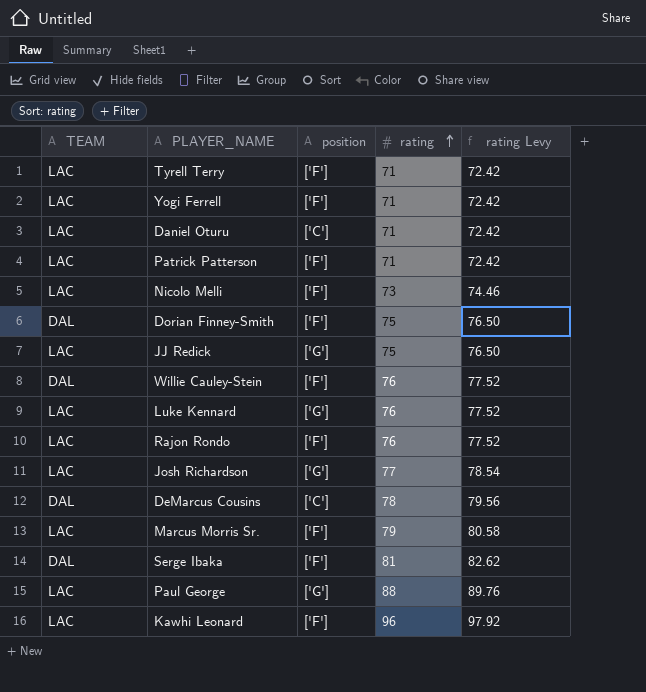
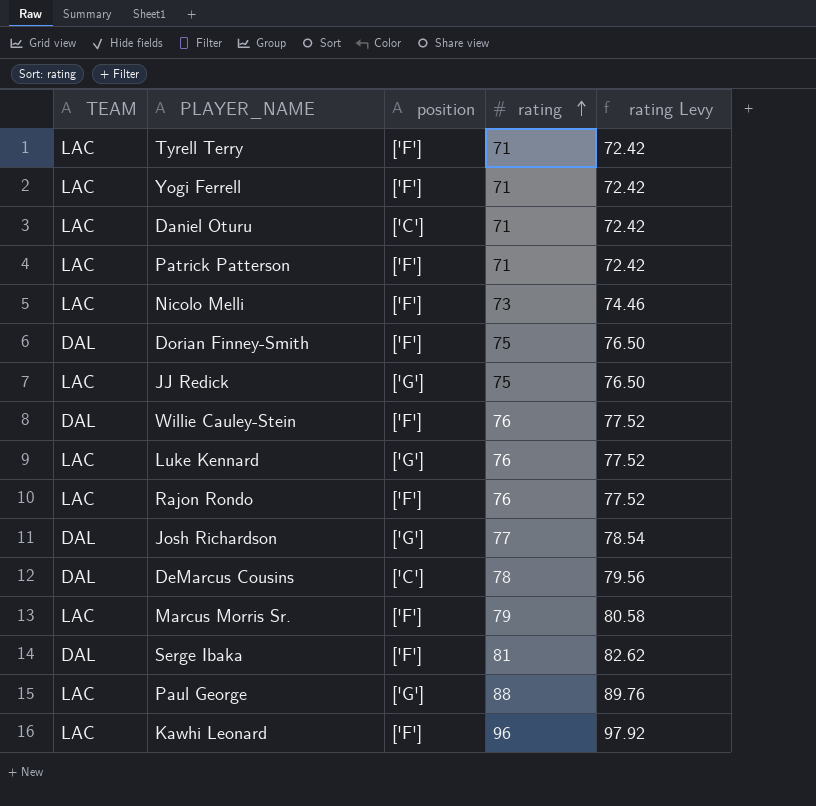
Josh Richardson | TEAM: LAC -> DAL

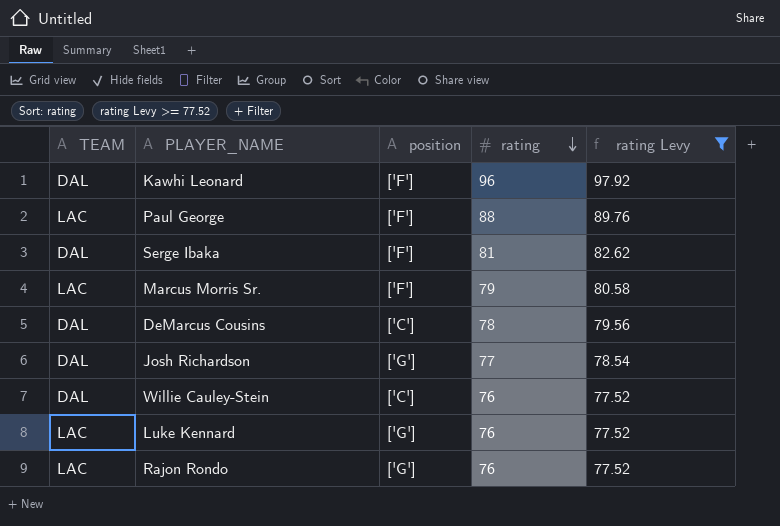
filter: none -> rating Levy >= 77.52
row order: rating ascending -> rating descending
Kawhi Leonard | TEAM: LAC -> DAL
Paul George | position: ['G'] -> ['F']
Willie Cauley-Stein | position: ['F'] -> ['C']
Rajon Rondo | position: ['F'] -> ['G']

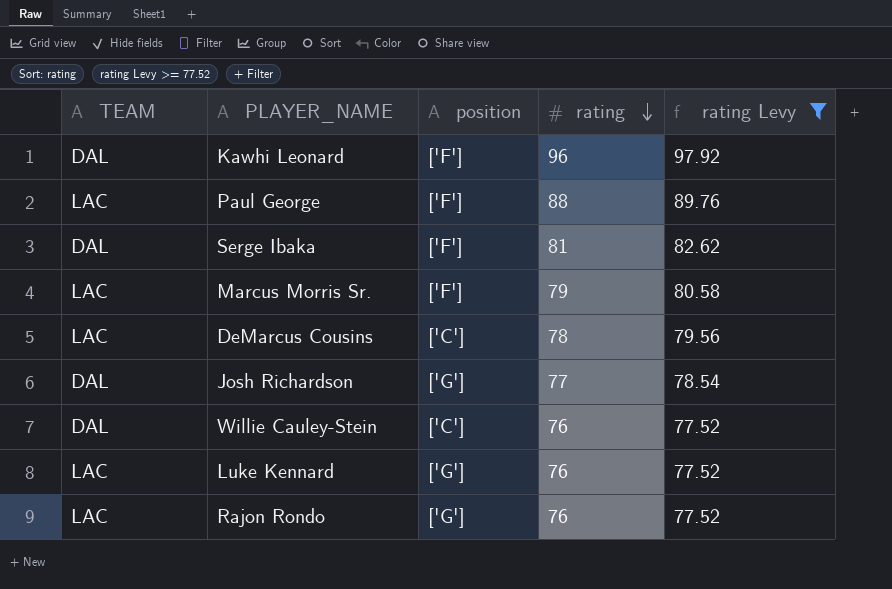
DeMarcus Cousins | TEAM: DAL -> LAC

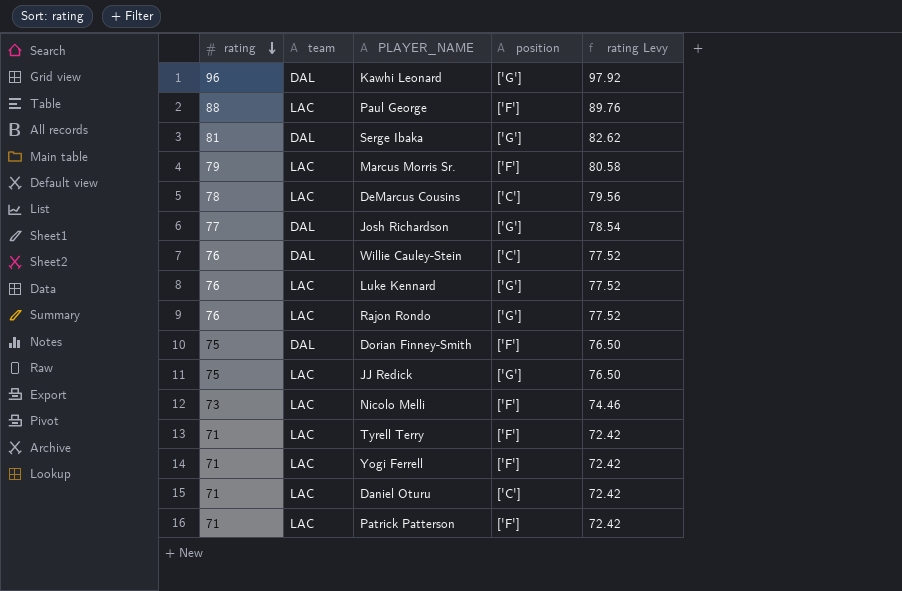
filter: rating Levy >= 77.52 -> none
column rating | position: 4 -> 1
column name: TEAM -> team
Kawhi Leonard | position: ['F'] -> ['G']
Serge Ibaka | position: ['F'] -> ['G']

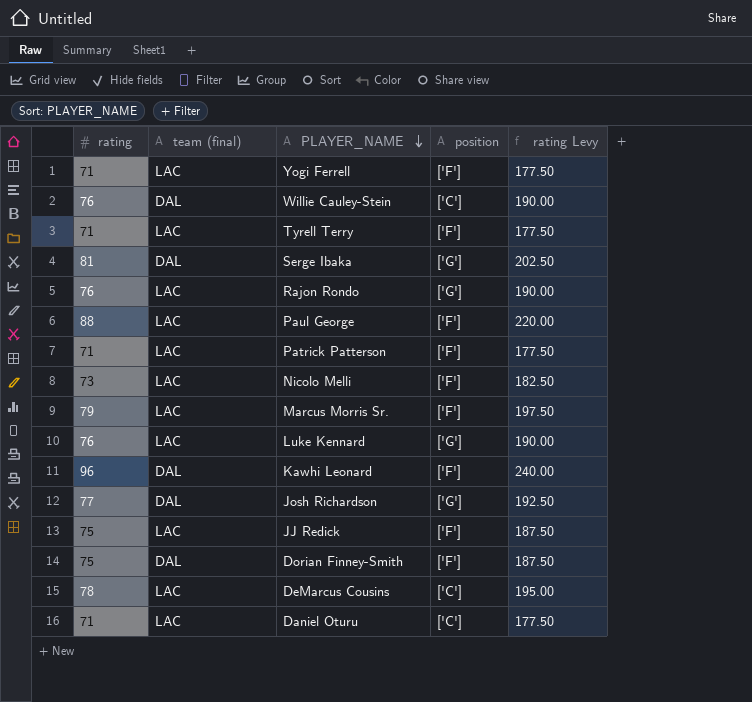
row order: rating descending -> PLAYER_NAME descending
column name: team -> team (final)
column rating Levy | formula: [rating] * 1.02 -> [rating] * 2.5
Kawhi Leonard | position: ['G'] -> ['F']
JJ Redick | position: ['G'] -> ['F']

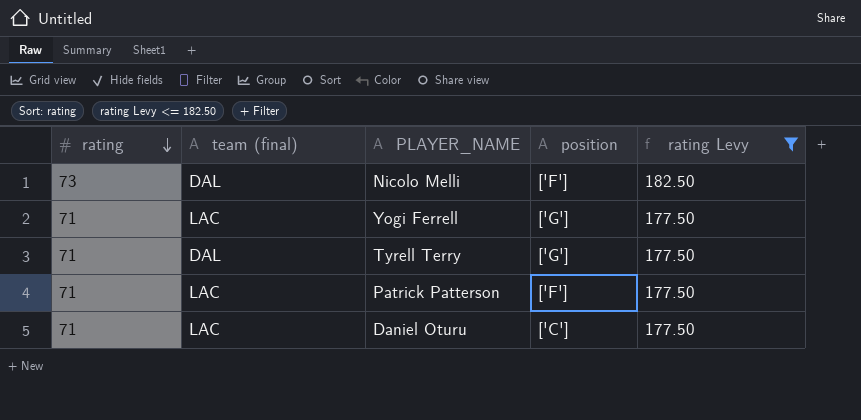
filter: none -> rating Levy <= 182.50
row order: PLAYER_NAME descending -> rating descending
Nicolo Melli | team (final): LAC -> DAL
Yogi Ferrell | position: ['F'] -> ['G']
Tyrell Terry | team (final): LAC -> DAL
Tyrell Terry | position: ['F'] -> ['G']

